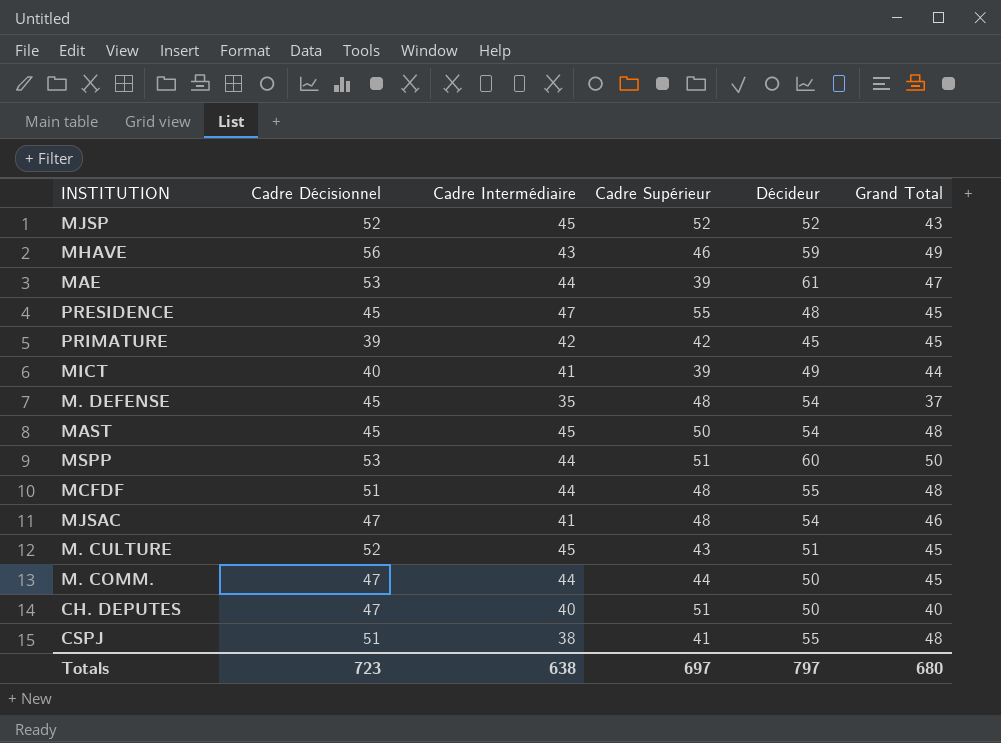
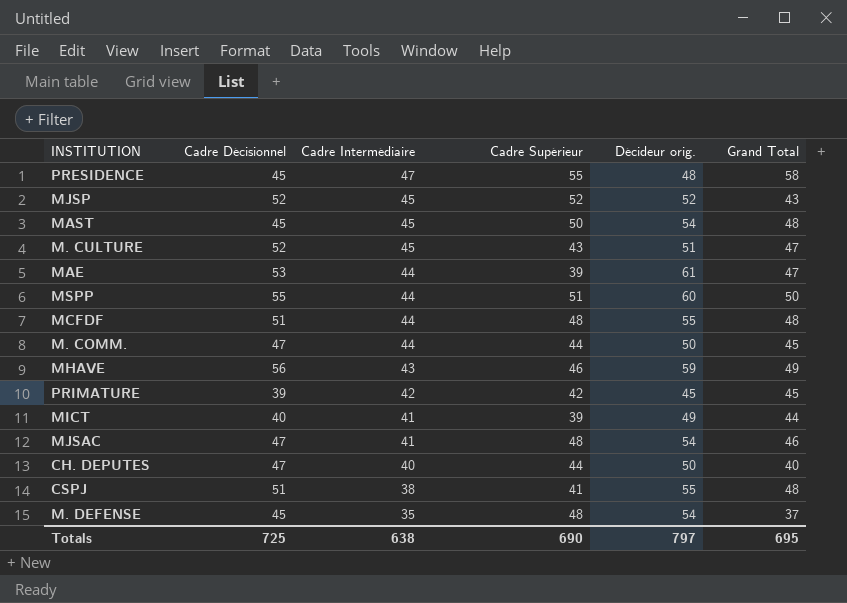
row order: none -> Cadre Intermédiaire descending
column name: Décideur -> Décideur orig.
PRESIDENCE | Grand Total: 45 -> 58
M. CULTURE | Grand Total: 45 -> 47
MSPP | Cadre Décisionnel: 53 -> 55
CH. DEPUTES | Cadre Supérieur: 51 -> 44
Totals | Cadre Décisionnel: 723 -> 725
Totals | Cadre Supérieur: 697 -> 690
Totals | Grand Total: 680 -> 695

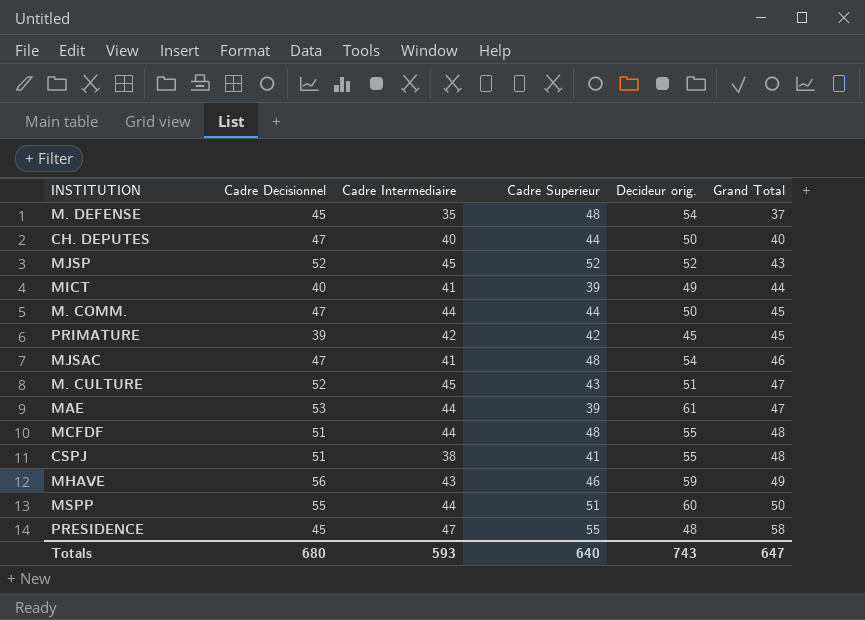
row order: Cadre Intermédiaire descending -> Grand Total ascending
row MAST: 45 | 45 | 50 | 54 | 48 -> none
Totals | Cadre Décisionnel: 725 -> 680
Totals | Cadre Intermédiaire: 638 -> 593
Totals | Cadre Supérieur: 690 -> 640
Totals | Décideur orig.: 797 -> 743
Totals | Grand Total: 695 -> 647

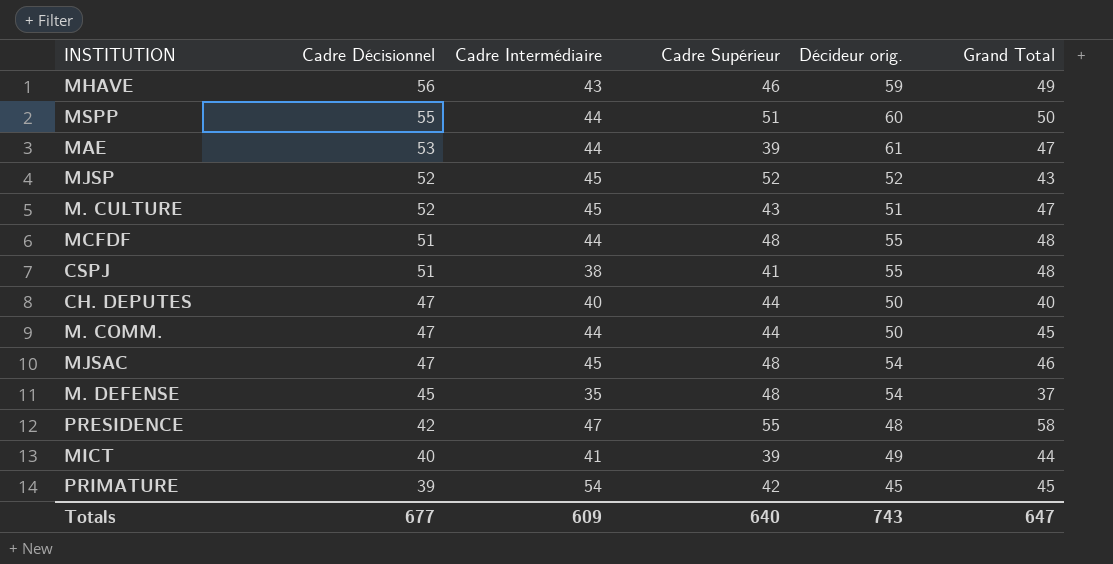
row order: Grand Total ascending -> Cadre Décisionnel descending
MJSAC | Cadre Intermédiaire: 41 -> 45
PRESIDENCE | Cadre Décisionnel: 45 -> 42
PRIMATURE | Cadre Intermédiaire: 42 -> 54
Totals | Cadre Décisionnel: 680 -> 677
Totals | Cadre Intermédiaire: 593 -> 609

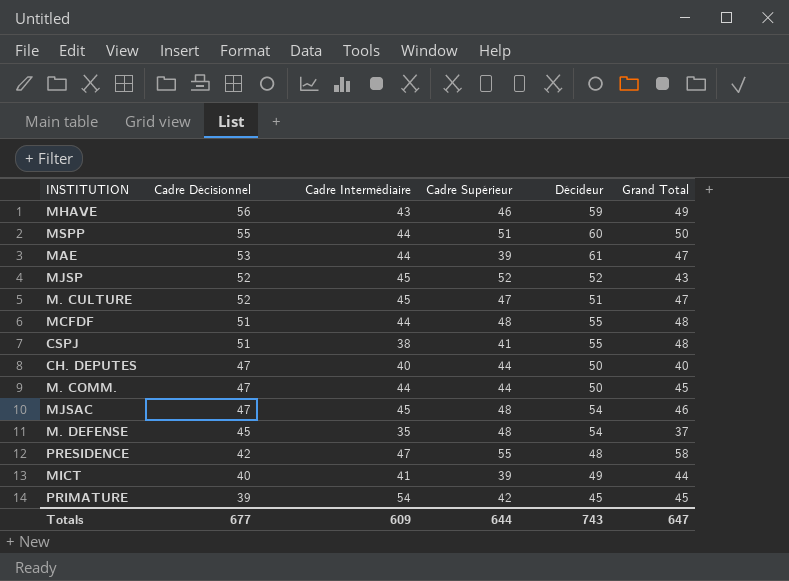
column name: Décideur orig. -> Décideur
M. CULTURE | Cadre Supérieur: 43 -> 47
Totals | Cadre Supérieur: 640 -> 644

